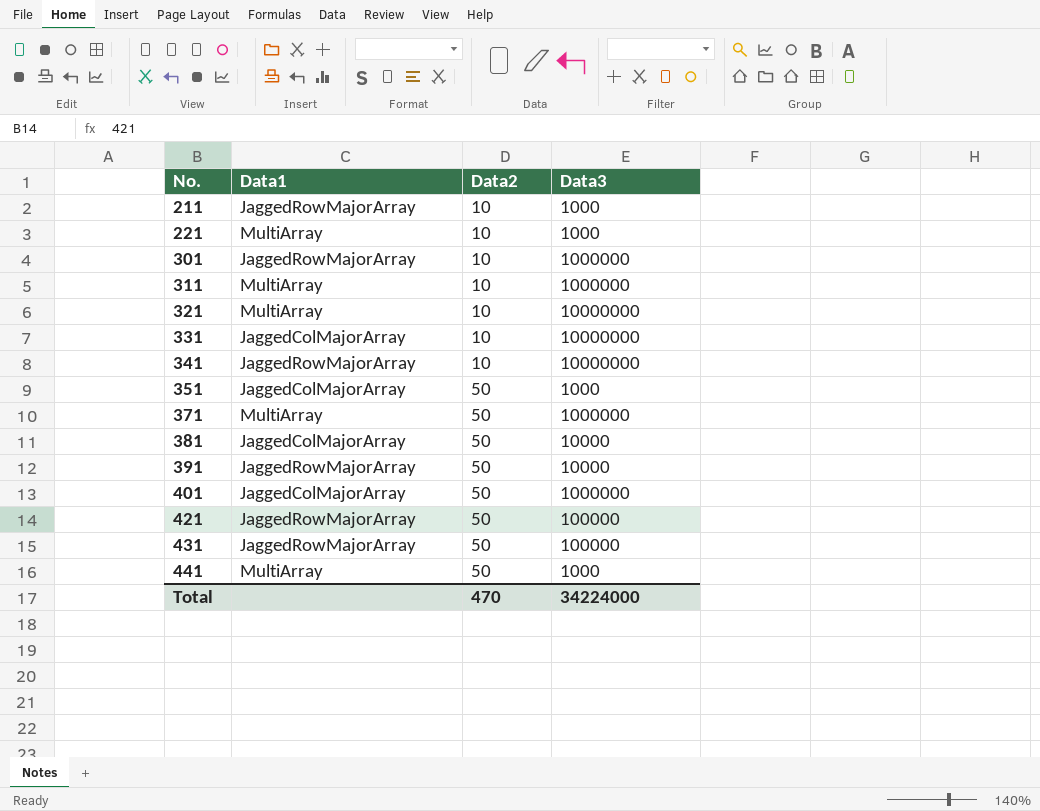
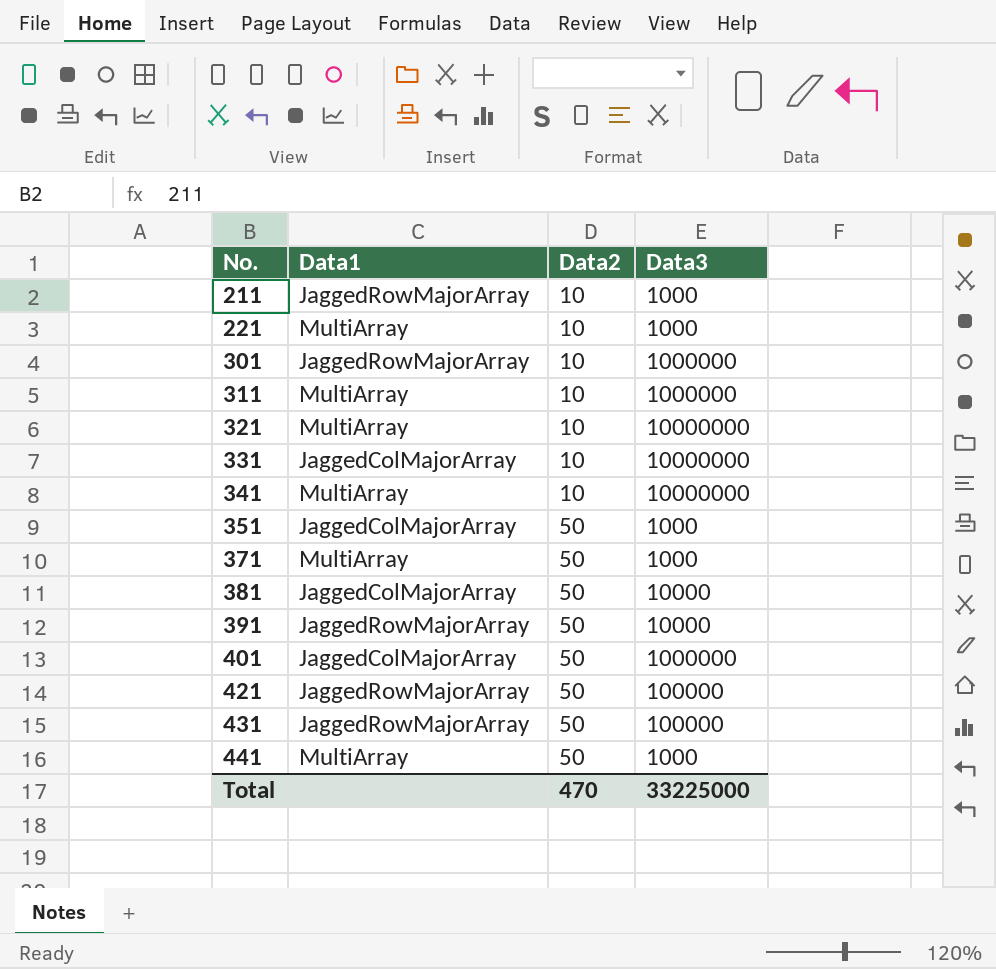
341 | Data1: JaggedRowMajorArray -> MultiArray
371 | Data3: 1000000 -> 1000
Total | Data3: 34224000 -> 33225000

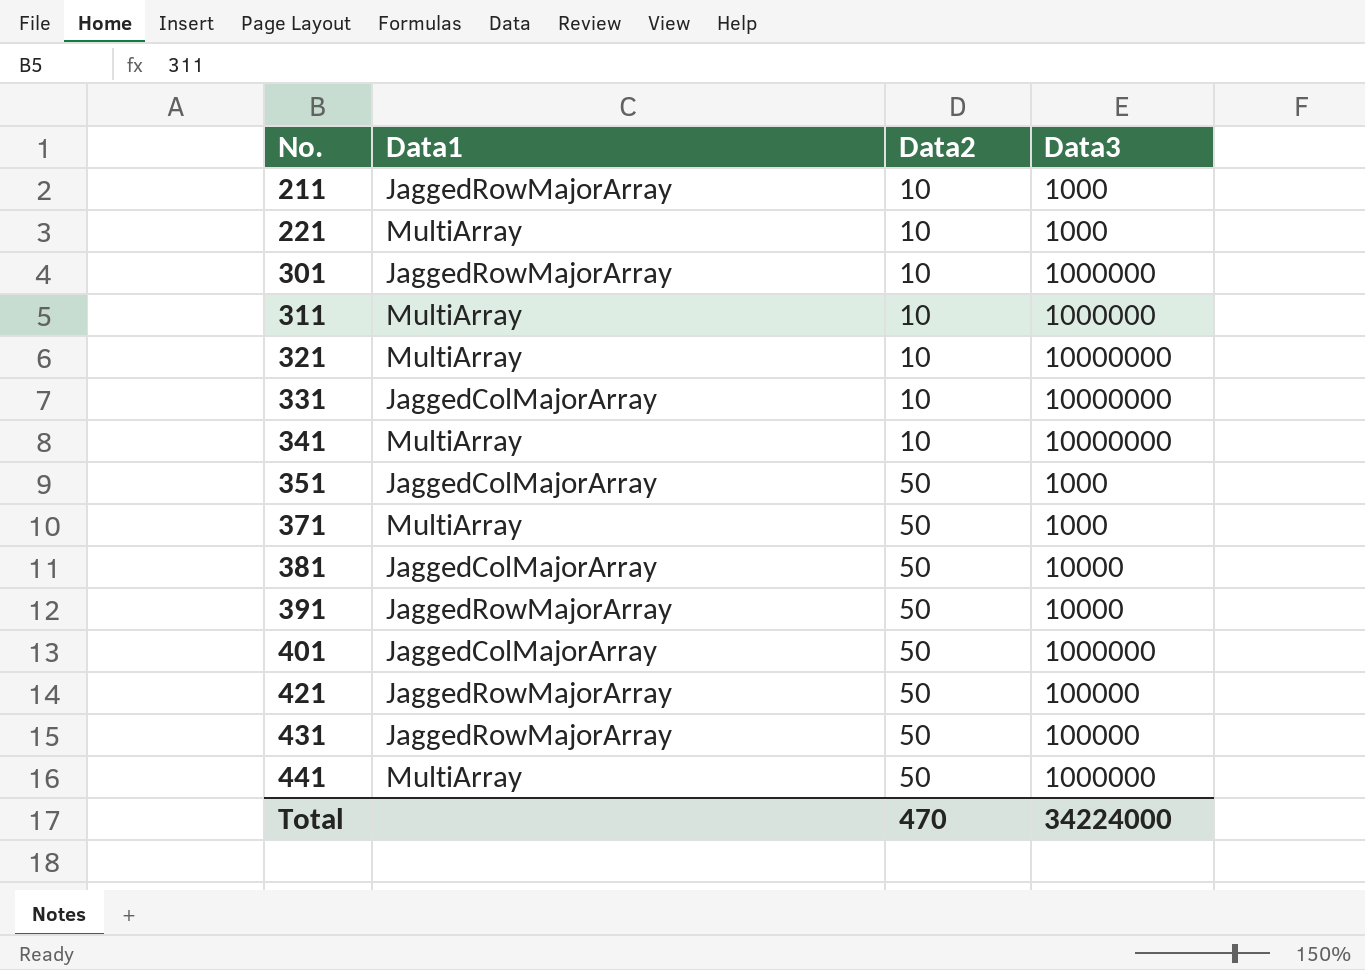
441 | Data3: 1000 -> 1000000
Total | Data3: 33225000 -> 34224000

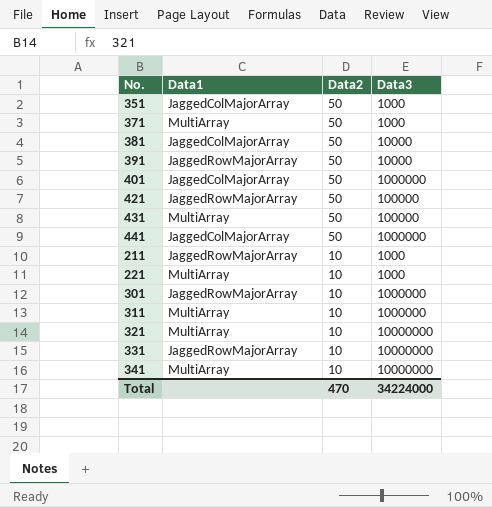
row order: No. ascending -> Data2 descending
431 | Data1: JaggedRowMajorArray -> MultiArray
441 | Data1: MultiArray -> JaggedColMajorArray
331 | Data1: JaggedColMajorArray -> JaggedRowMajorArray

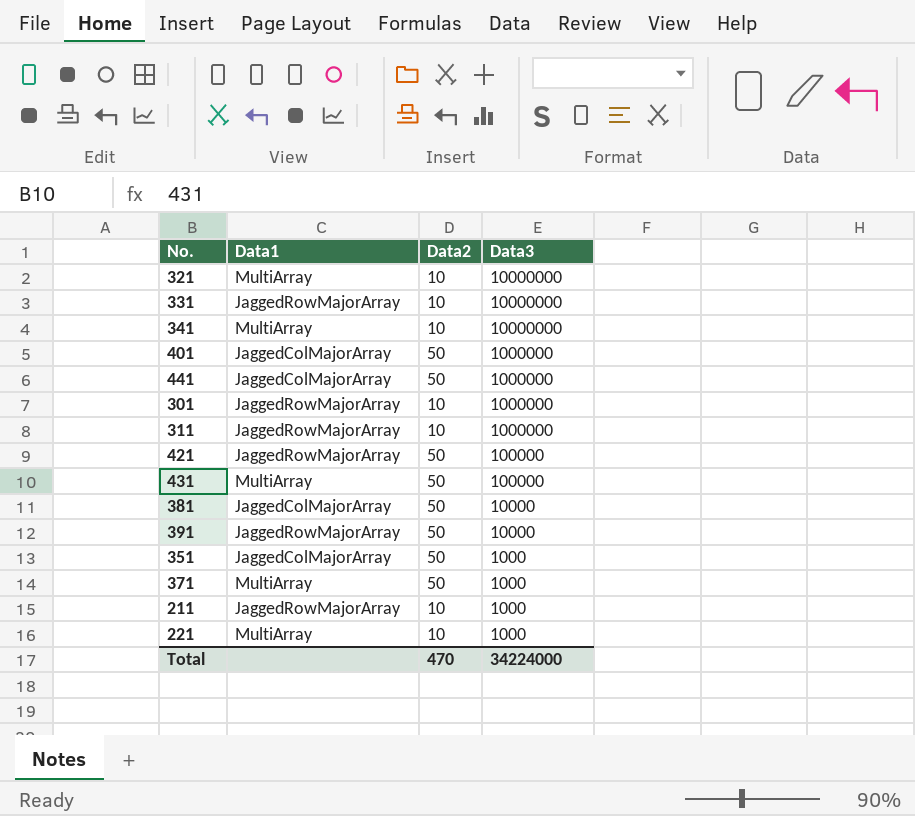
row order: Data2 descending -> Data3 descending
311 | Data1: MultiArray -> JaggedRowMajorArray

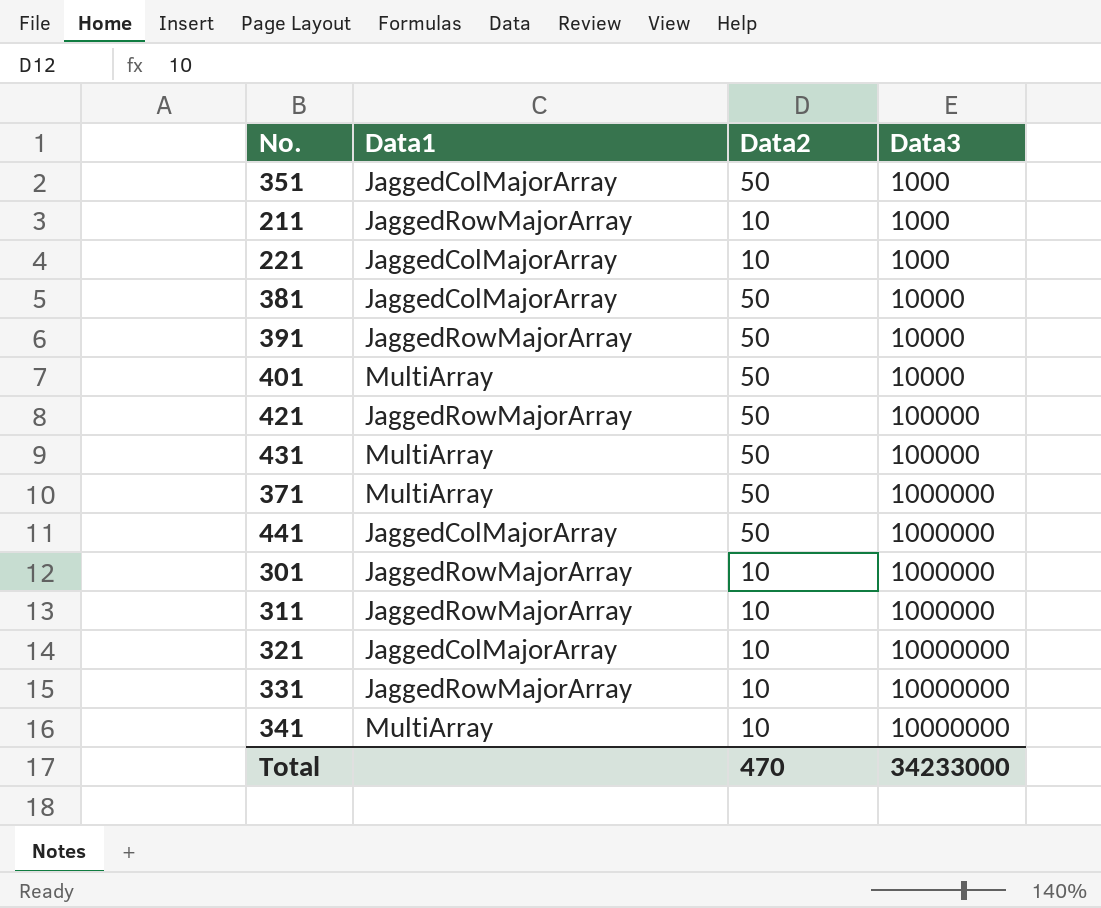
row order: Data3 descending -> Data3 ascending
221 | Data1: MultiArray -> JaggedColMajorArray
401 | Data1: JaggedColMajorArray -> MultiArray
401 | Data3: 1000000 -> 10000
371 | Data3: 1000 -> 1000000
321 | Data1: MultiArray -> JaggedColMajorArray
Total | Data3: 34224000 -> 34233000

